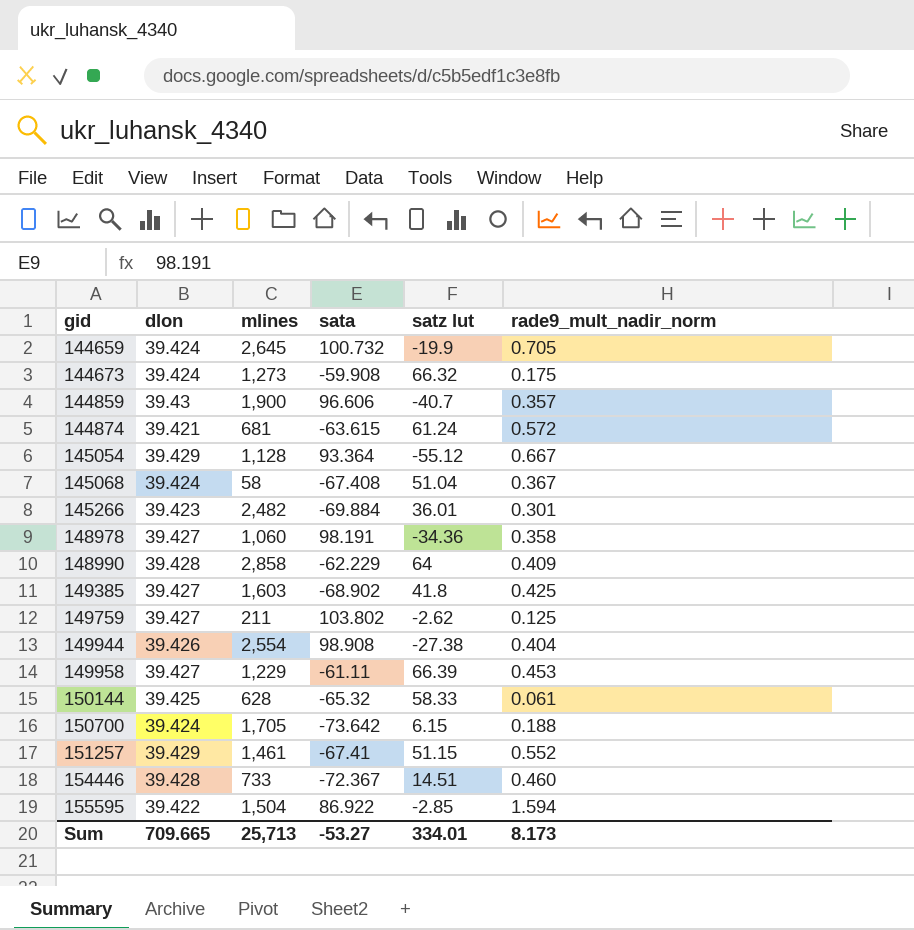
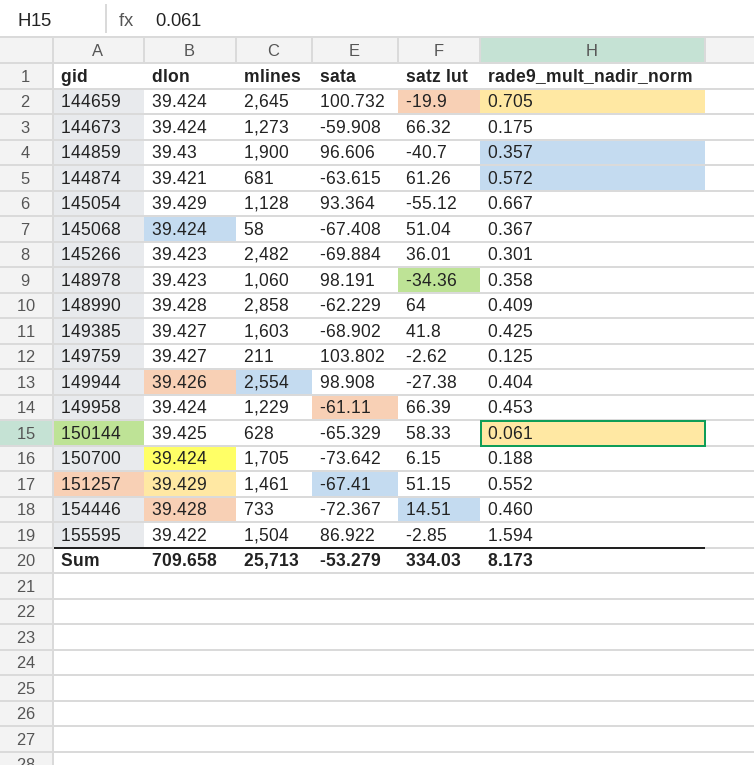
144874 | satz lut: 61.24 -> 61.26
148978 | dlon: 39.427 -> 39.423
149958 | dlon: 39.427 -> 39.424
150144 | sata: -65.32 -> -65.329
Sum | dlon: 709.665 -> 709.658
Sum | sata: -53.27 -> -53.279
Sum | satz lut: 334.01 -> 334.03

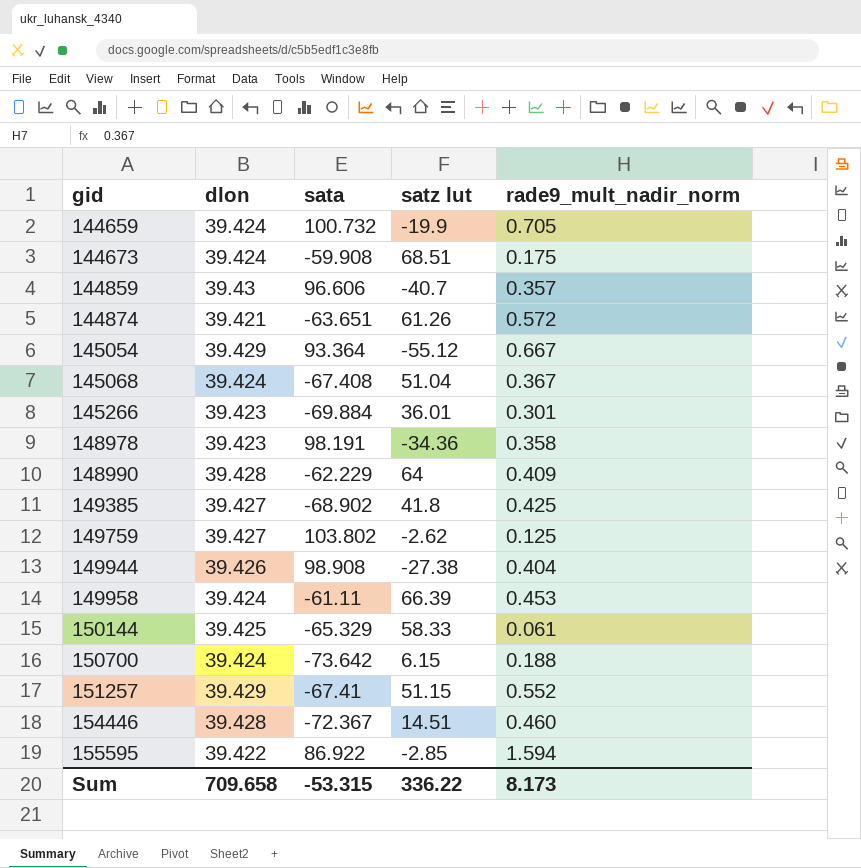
column mlines | position: 3 -> none
144673 | satz lut: 66.32 -> 68.51
144874 | sata: -63.615 -> -63.651
Sum | sata: -53.279 -> -53.315
Sum | satz lut: 334.03 -> 336.22

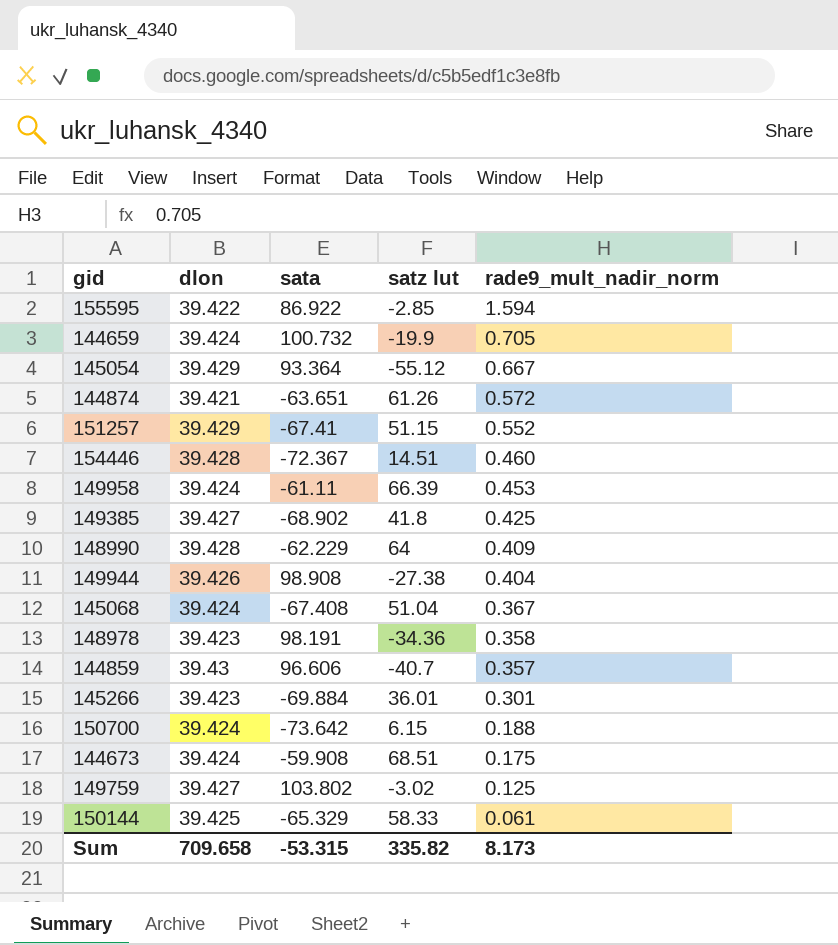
row order: gid ascending -> rade9_mult_nadir_norm descending
149759 | satz lut: -2.62 -> -3.02
Sum | satz lut: 336.22 -> 335.82

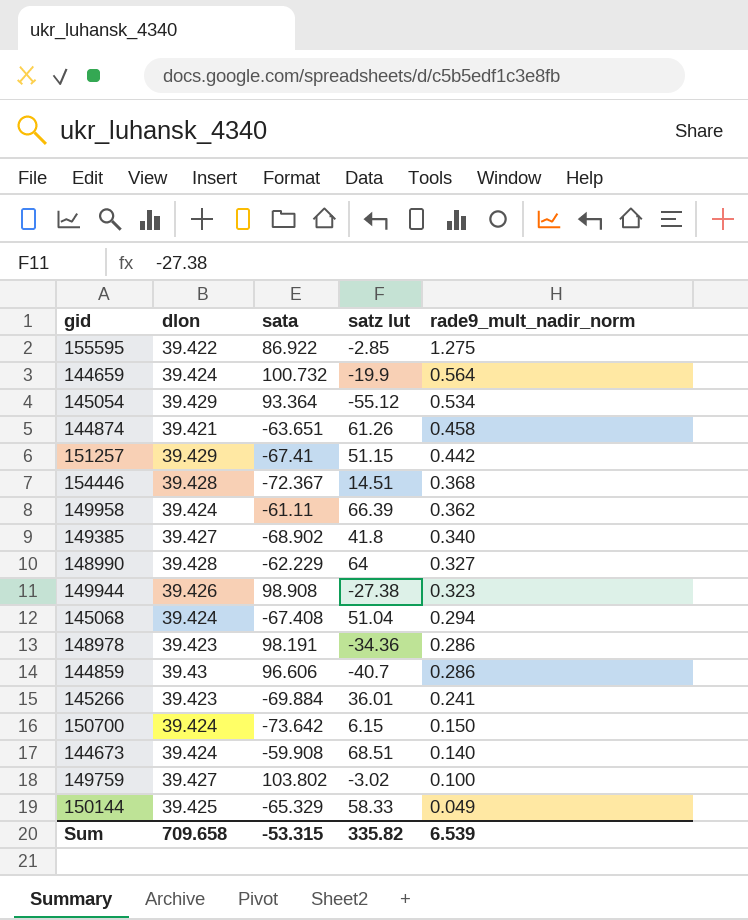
155595 | rade9_mult_nadir_norm: 1.594 -> 1.275
144659 | rade9_mult_nadir_norm: 0.705 -> 0.564
145054 | rade9_mult_nadir_norm: 0.667 -> 0.534
144874 | rade9_mult_nadir_norm: 0.572 -> 0.458
151257 | rade9_mult_nadir_norm: 0.552 -> 0.442
154446 | rade9_mult_nadir_norm: 0.460 -> 0.368
149958 | rade9_mult_nadir_norm: 0.453 -> 0.362
149385 | rade9_mult_nadir_norm: 0.425 -> 0.340
148990 | rade9_mult_nadir_norm: 0.409 -> 0.327
149944 | rade9_mult_nadir_norm: 0.404 -> 0.323
145068 | rade9_mult_nadir_norm: 0.367 -> 0.294
148978 | rade9_mult_nadir_norm: 0.358 -> 0.286
144859 | rade9_mult_nadir_norm: 0.357 -> 0.286
145266 | rade9_mult_nadir_norm: 0.301 -> 0.241
150700 | rade9_mult_nadir_norm: 0.188 -> 0.150
144673 | rade9_mult_nadir_norm: 0.175 -> 0.140
149759 | rade9_mult_nadir_norm: 0.125 -> 0.100
150144 | rade9_mult_nadir_norm: 0.061 -> 0.049
Sum | rade9_mult_nadir_norm: 8.173 -> 6.539

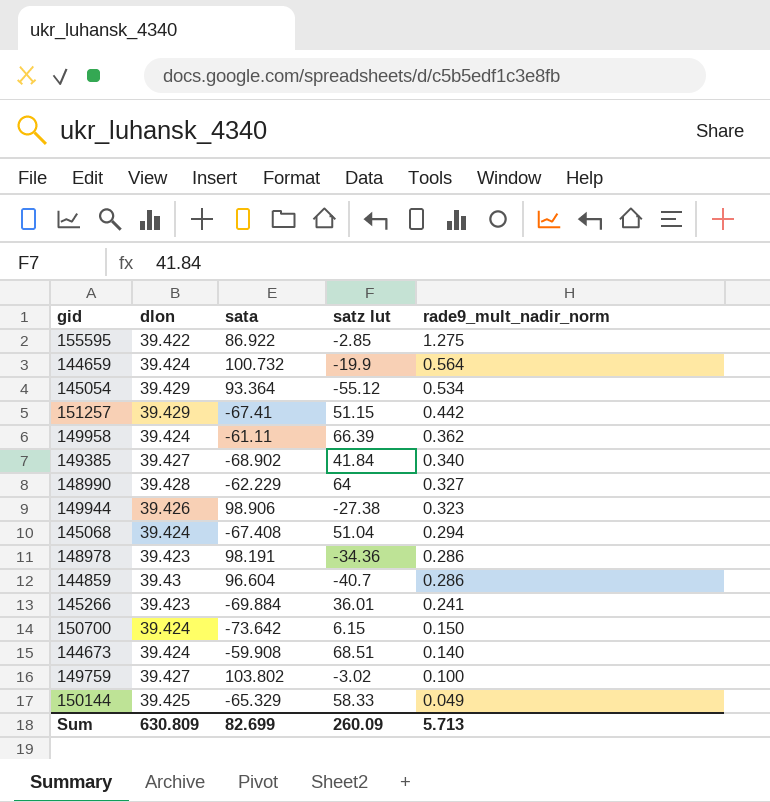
row 144874: 39.421 | -63.651 | 61.26 | 0.458 -> none
row 154446: 39.428 | -72.367 | 14.51 | 0.368 -> none
149385 | satz lut: 41.8 -> 41.84
149944 | sata: 98.908 -> 98.906
144859 | sata: 96.606 -> 96.604
Sum | dlon: 709.658 -> 630.809
Sum | sata: -53.315 -> 82.699
Sum | satz lut: 335.82 -> 260.09
Sum | rade9_mult_nadir_norm: 6.539 -> 5.713

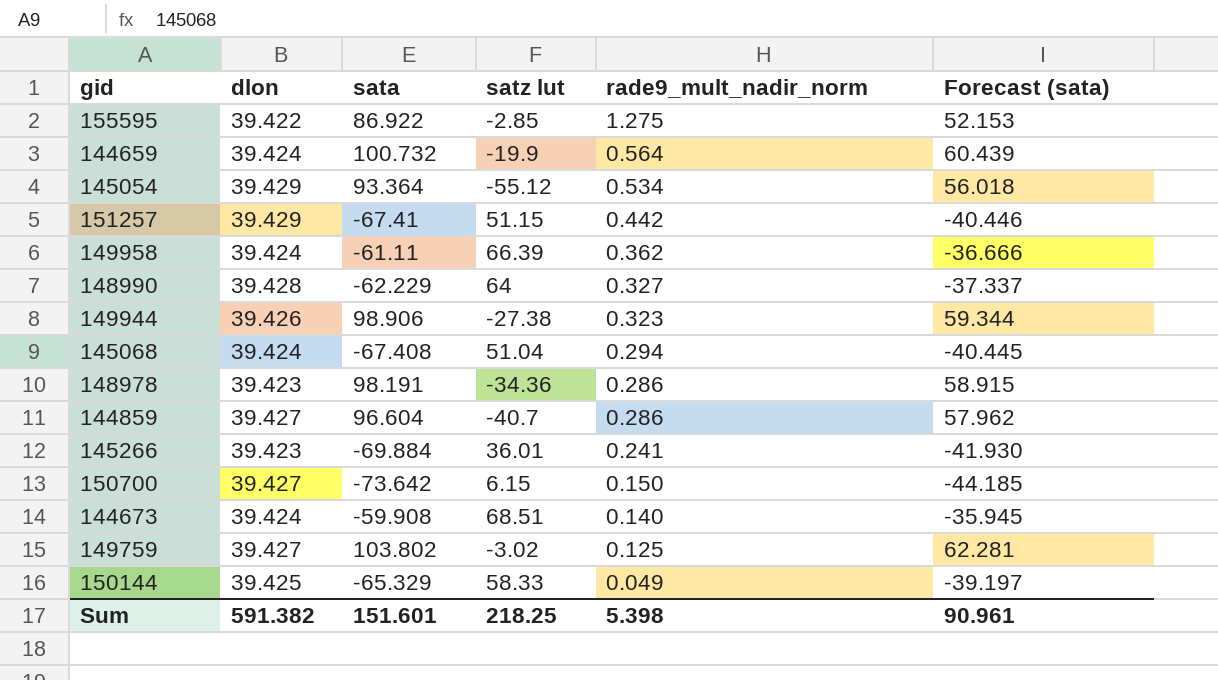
column Forecast (sata) | formula: none -> [sata] * 0.6
row 149385: 39.427 | -68.902 | 41.84 | 0.340 -> none
144859 | dlon: 39.43 -> 39.427
150700 | dlon: 39.424 -> 39.427
149759 | rade9_mult_nadir_norm: 0.100 -> 0.125
Sum | dlon: 630.809 -> 591.382
Sum | sata: 82.699 -> 151.601
Sum | satz lut: 260.09 -> 218.25
Sum | rade9_mult_nadir_norm: 5.713 -> 5.398

